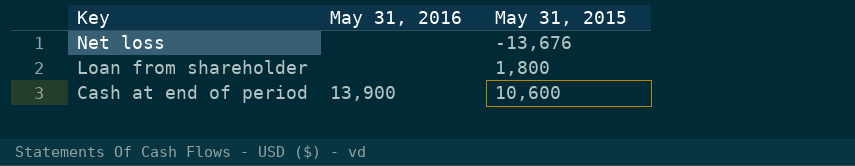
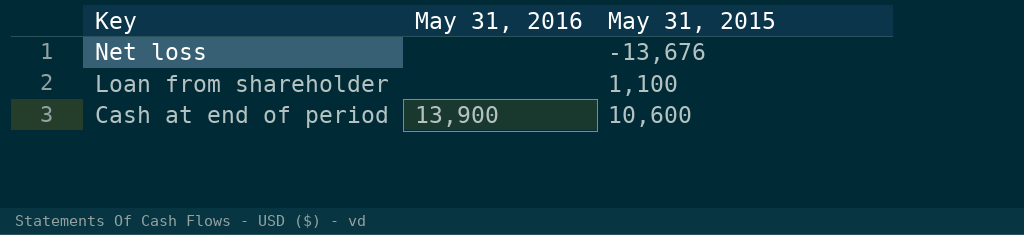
Loan from shareholder | May 31, 2015: 1,800 -> 1,100

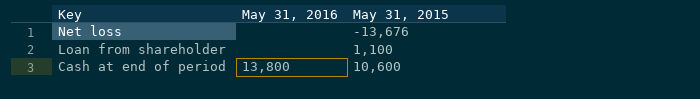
Cash at end of period | May 31, 2016: 13,900 -> 13,800

